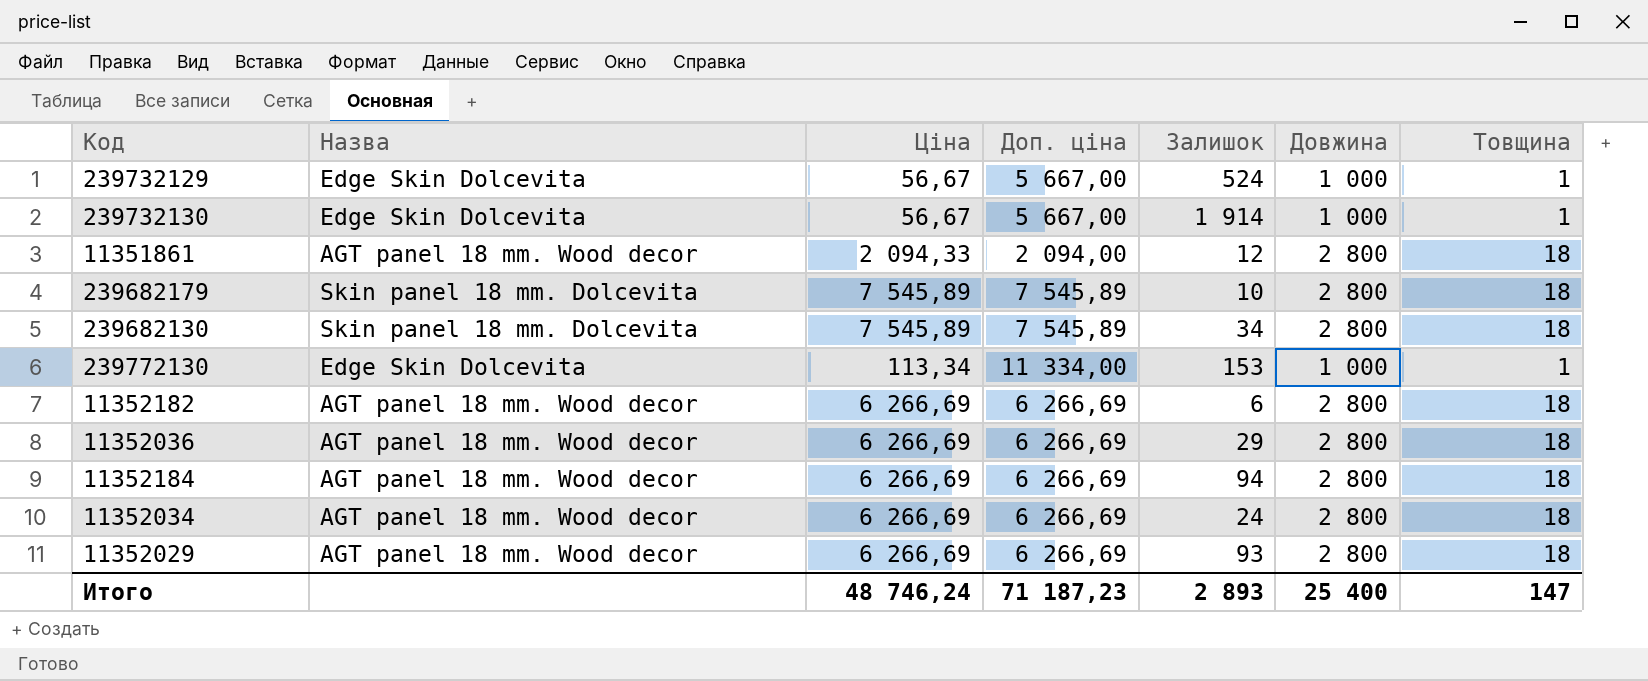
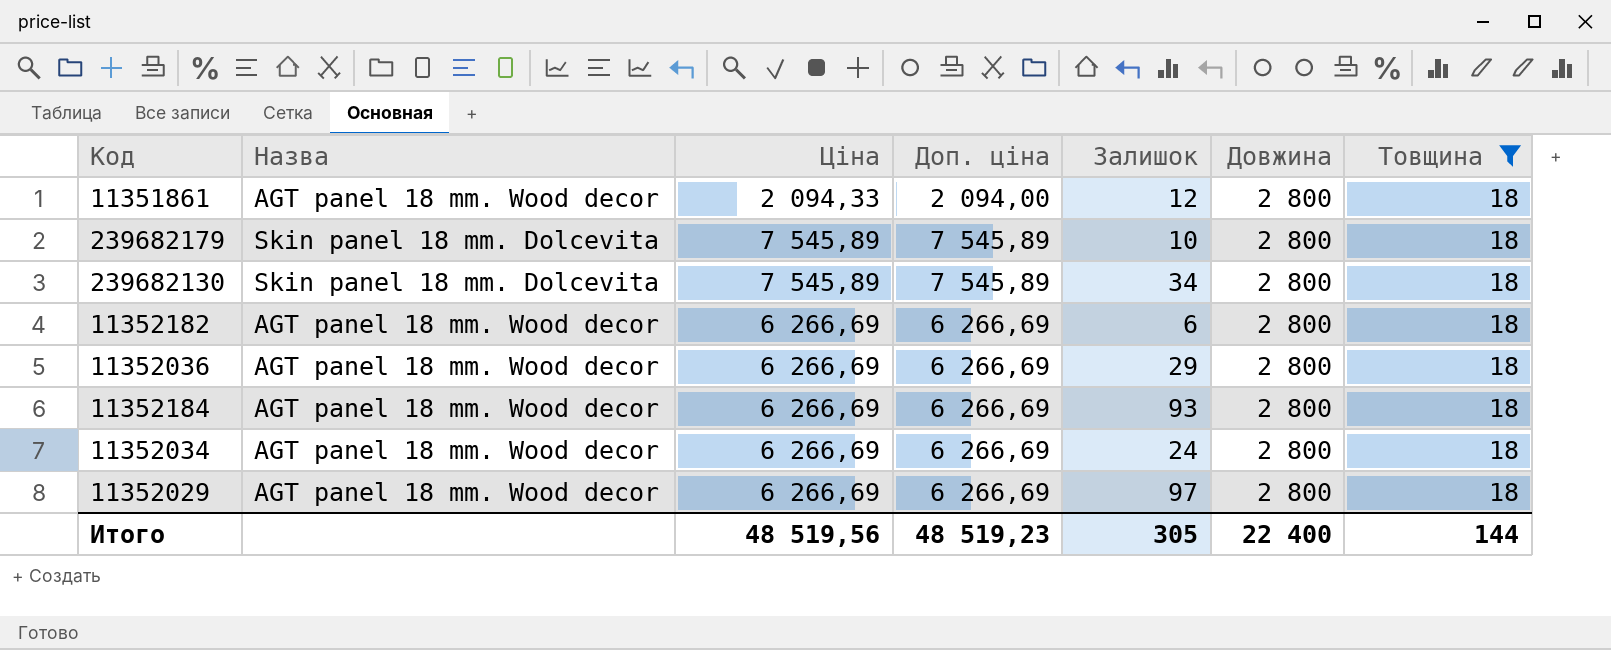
filter: none -> Товщина = 18
11352184 | Залишок: 94 -> 93
11352029 | Залишок: 93 -> 97
Итого | Ціна: 48 746,24 -> 48 519,56
Итого | Доп. ціна: 71 187,23 -> 48 519,23
Итого | Залишок: 2 893 -> 305
Итого | Довжина: 25 400 -> 22 400
Итого | Товщина: 147 -> 144

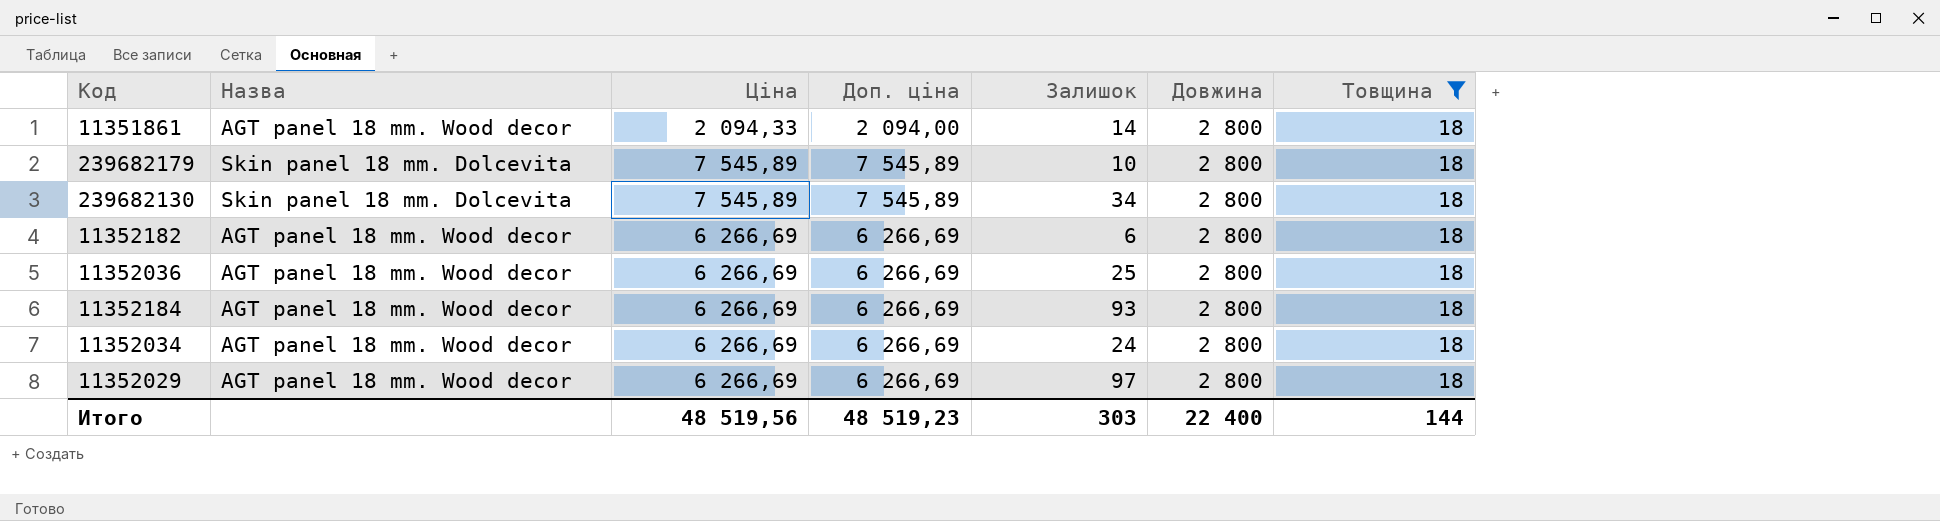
11351861 | Залишок: 12 -> 14
11352036 | Залишок: 29 -> 25
Итого | Залишок: 305 -> 303

